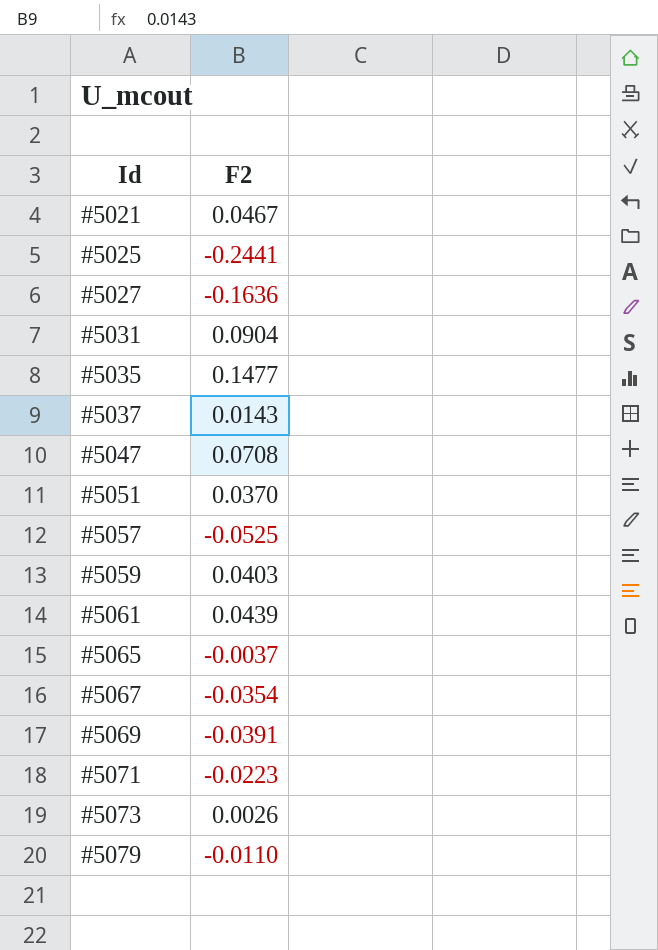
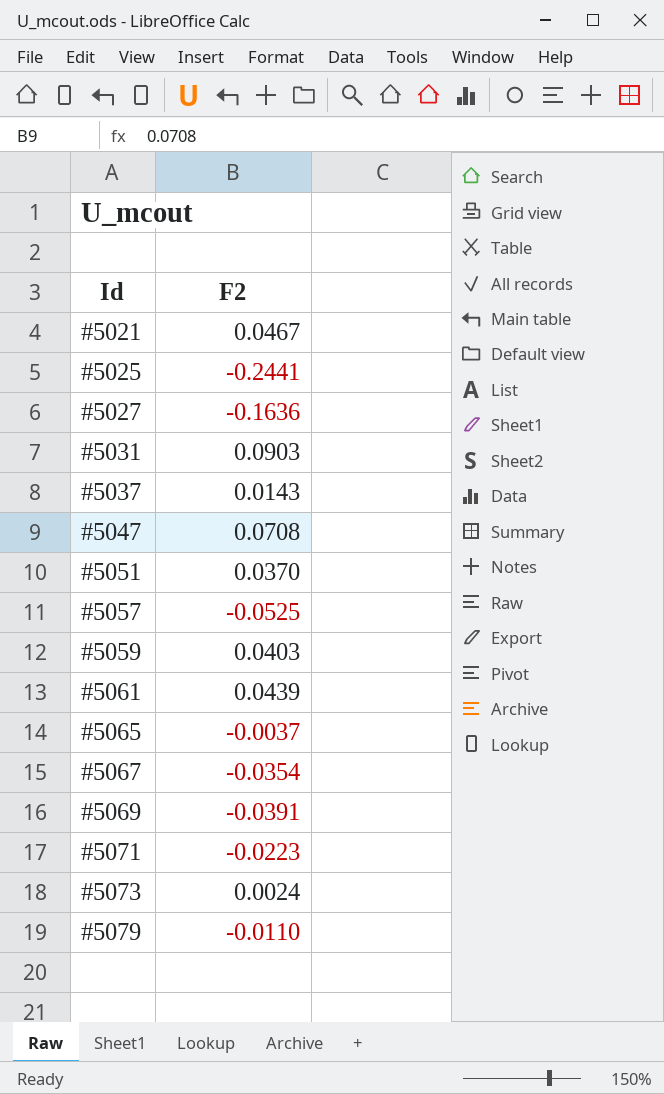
row #5035: 0.1477 -> none
#5031 | F2: 0.0904 -> 0.0903
#5073 | F2: 0.0026 -> 0.0024

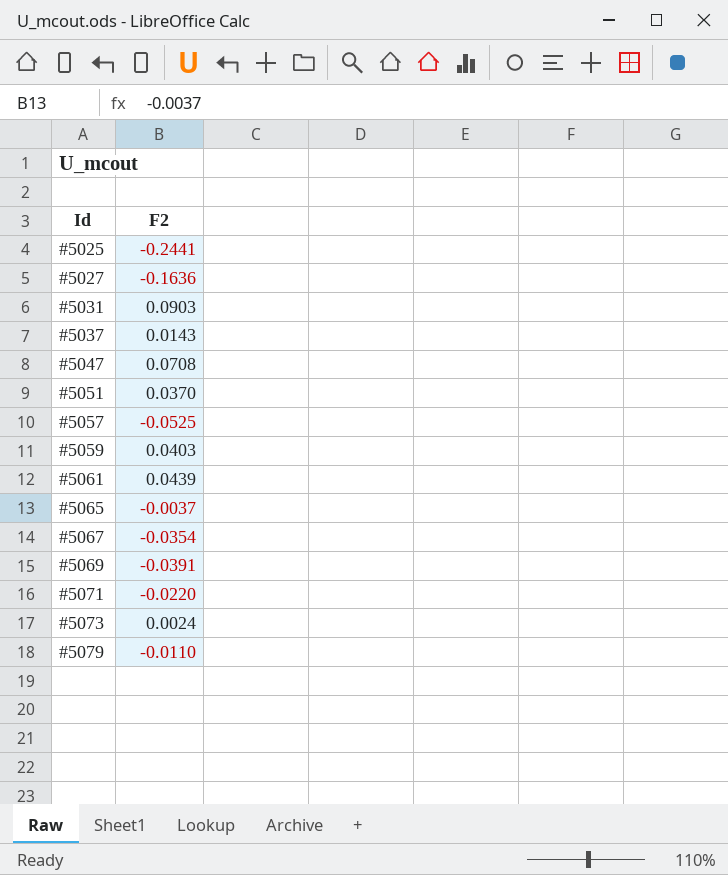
row #5021: 0.0467 -> none
#5071 | F2: -0.0223 -> -0.0220

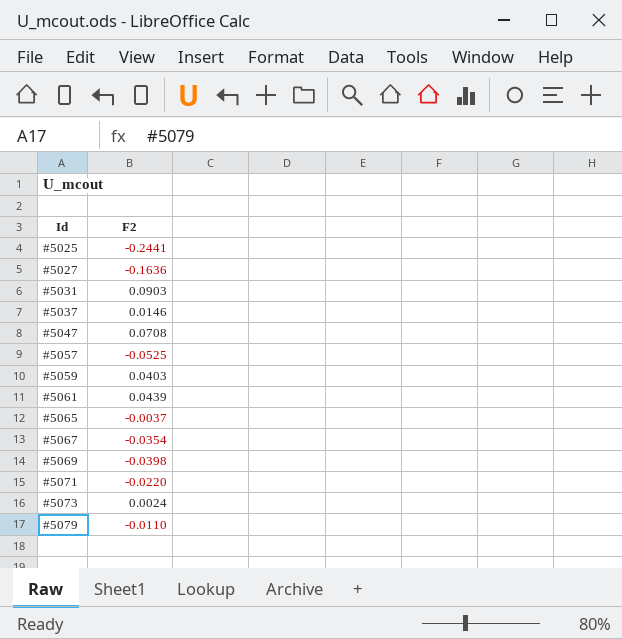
row #5051: 0.0370 -> none
#5037 | F2: 0.0143 -> 0.0146
#5069 | F2: -0.0391 -> -0.0398

